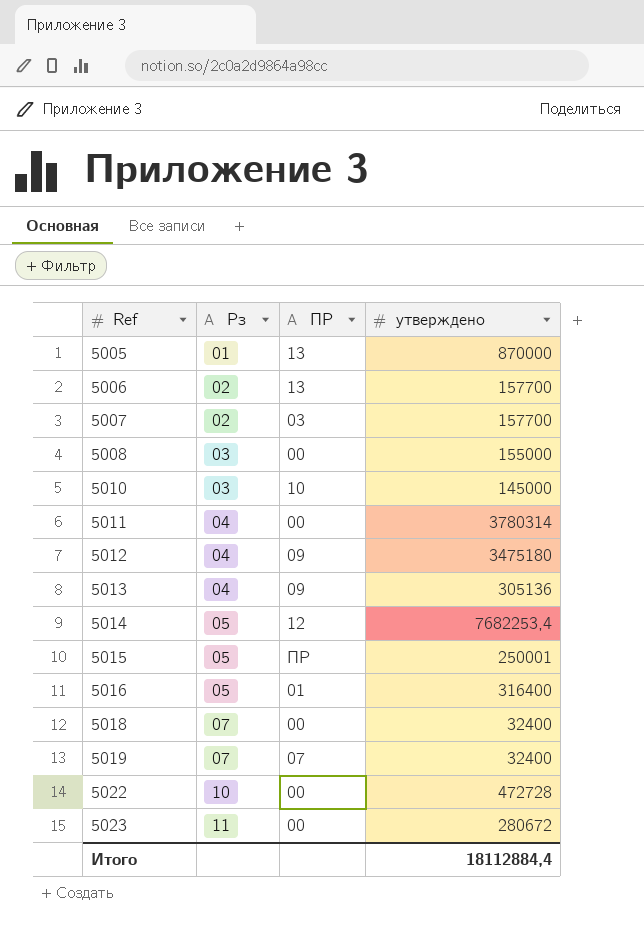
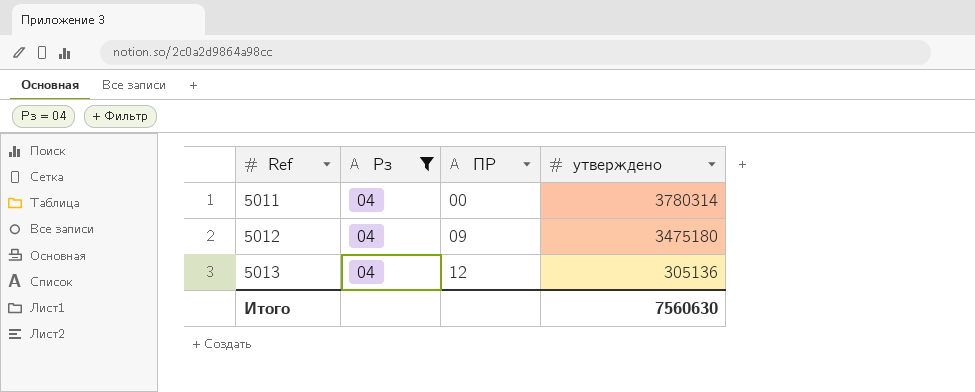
filter: none -> Рз = 04
5013 | ПР: 09 -> 12
Итого | утверждено: 18112884,4 -> 7560630

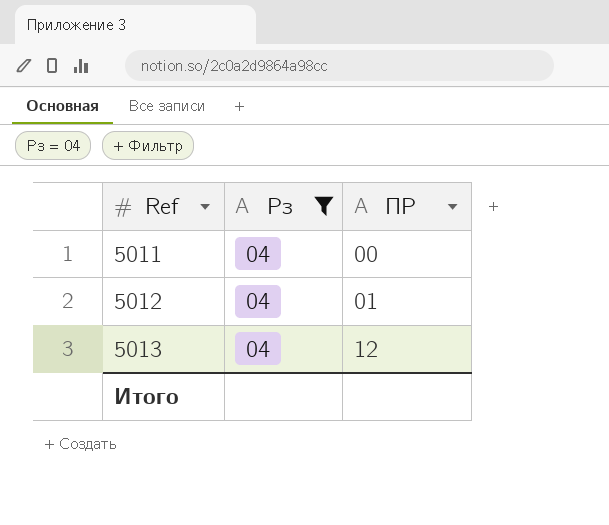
column утверждено | position: 4 -> none
5012 | ПР: 09 -> 01

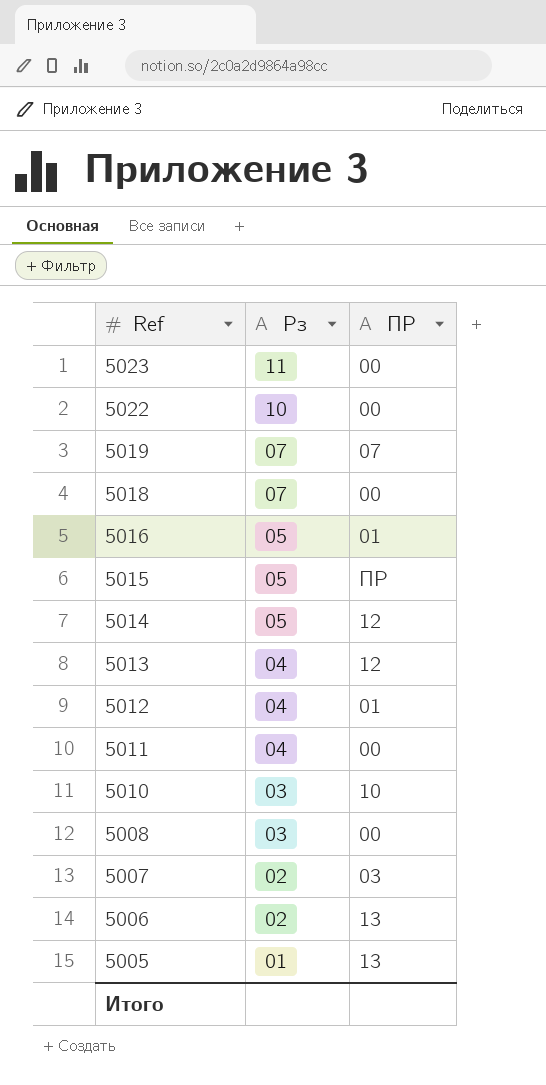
filter: Рз = 04 -> none
row order: Ref ascending -> Ref descending

